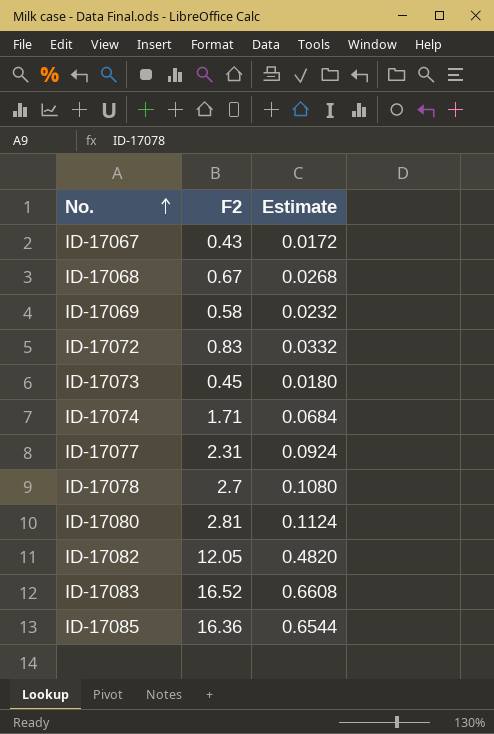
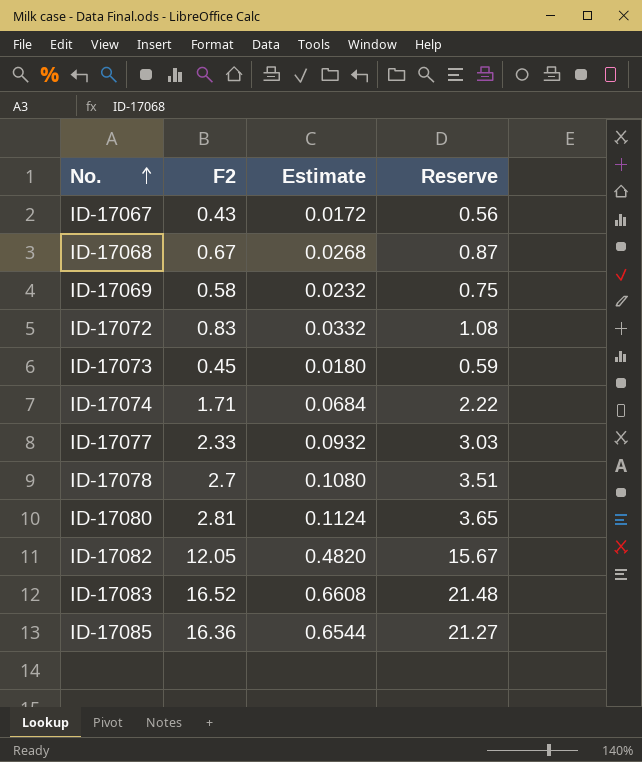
column Reserve | formula: none -> [F2] * 1.3
ID-17077 | F2: 2.31 -> 2.33
ID-17077 | Estimate: 0.0924 -> 0.0932

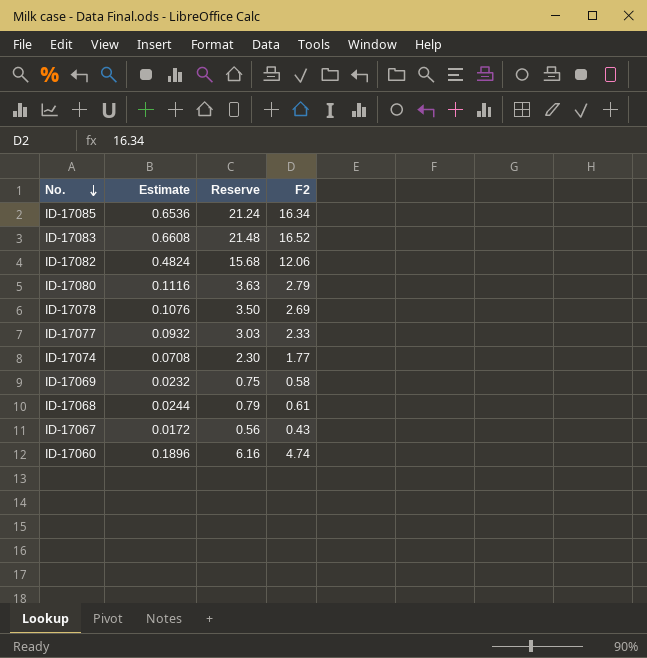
row order: No. ascending -> No. descending
column F2 | position: 2 -> 4
row ID-17072: 0.83 | 0.0332 | 1.08 -> none
row ID-17073: 0.45 | 0.0180 | 0.59 -> none
ID-17085 | Estimate: 0.6544 -> 0.6536
ID-17085 | Reserve: 21.27 -> 21.24
ID-17085 | F2: 16.36 -> 16.34
ID-17082 | Estimate: 0.4820 -> 0.4824
ID-17082 | Reserve: 15.67 -> 15.68
ID-17082 | F2: 12.05 -> 12.06
ID-17080 | Estimate: 0.1124 -> 0.1116
ID-17080 | Reserve: 3.65 -> 3.63
ID-17080 | F2: 2.81 -> 2.79
ID-17078 | Estimate: 0.1080 -> 0.1076
ID-17078 | Reserve: 3.51 -> 3.50
ID-17078 | F2: 2.7 -> 2.69
ID-17074 | Estimate: 0.0684 -> 0.0708
ID-17074 | Reserve: 2.22 -> 2.30
ID-17074 | F2: 1.71 -> 1.77
ID-17068 | Estimate: 0.0268 -> 0.0244
ID-17068 | Reserve: 0.87 -> 0.79
ID-17068 | F2: 0.67 -> 0.61
row ID-17060: none -> 0.1896 | 6.16 | 4.74

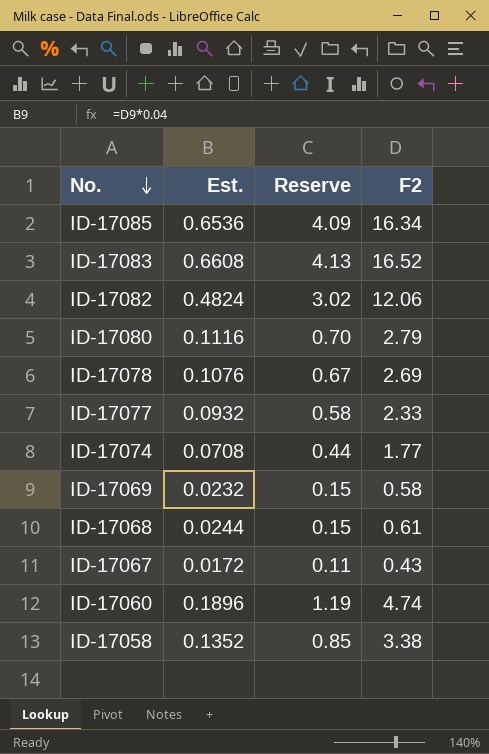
column name: Estimate -> Est.
column Reserve | formula: [F2] * 1.3 -> [F2] * 0.25
row ID-17058: none -> 0.1352 | 0.85 | 3.38

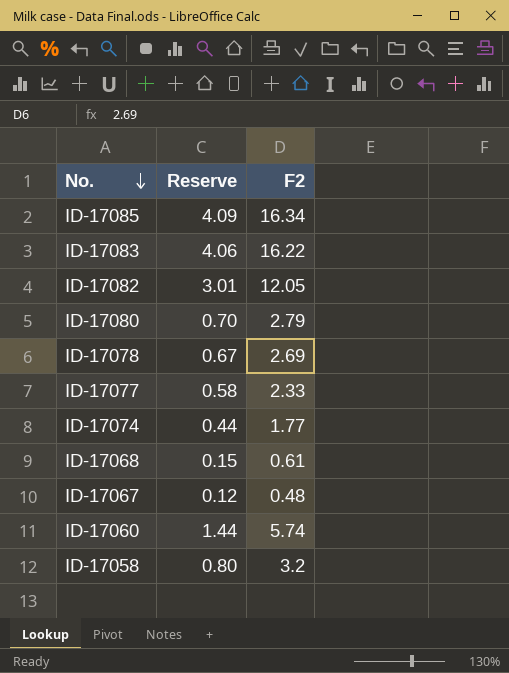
column Est. | formula: [F2] * 0.04 -> none
row ID-17069: 0.0232 | 0.15 | 0.58 -> none
ID-17083 | Reserve: 4.13 -> 4.06
ID-17083 | F2: 16.52 -> 16.22
ID-17082 | Reserve: 3.02 -> 3.01
ID-17082 | F2: 12.06 -> 12.05
ID-17067 | Reserve: 0.11 -> 0.12
ID-17067 | F2: 0.43 -> 0.48
ID-17060 | Reserve: 1.19 -> 1.44
ID-17060 | F2: 4.74 -> 5.74
ID-17058 | Reserve: 0.85 -> 0.80
ID-17058 | F2: 3.38 -> 3.2

